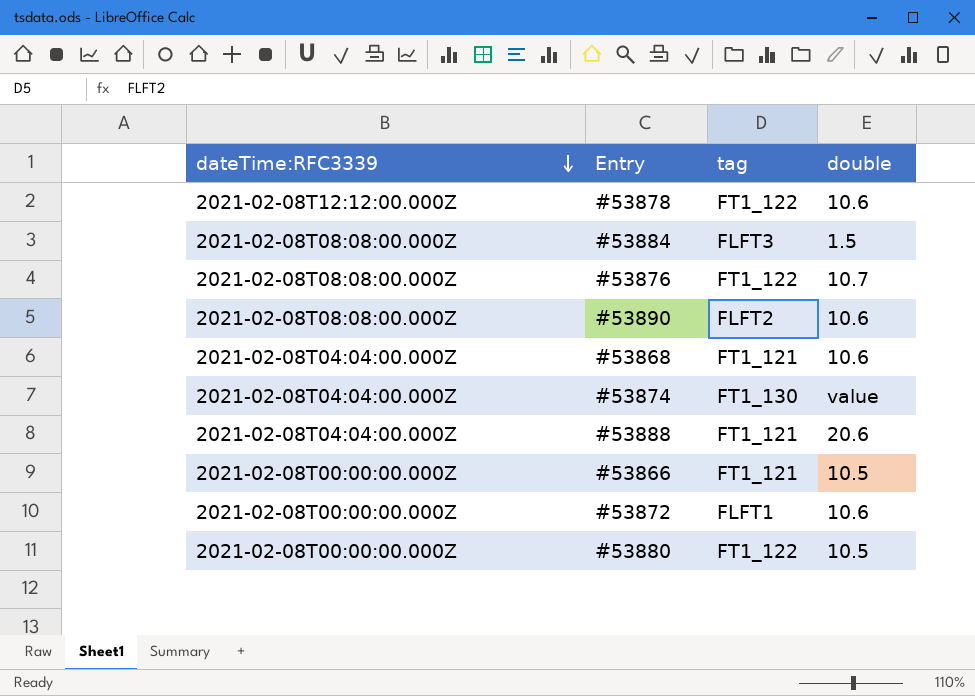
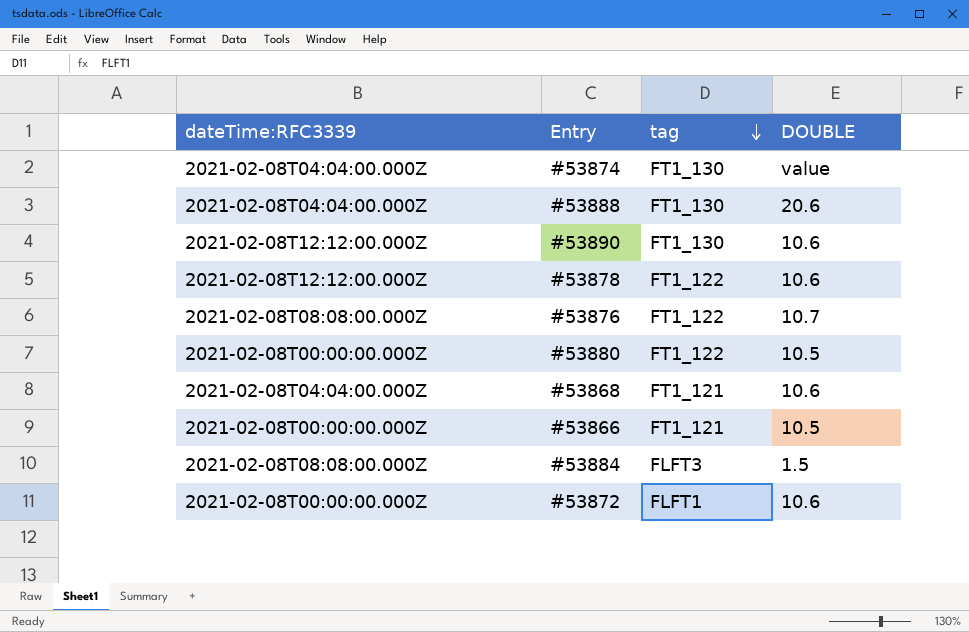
row order: dateTime:RFC3339 descending -> tag descending
column name: double -> DOUBLE
#53888 | tag: FT1_121 -> FT1_130
#53890 | dateTime:RFC3339: 2021-02-08T08:08:00.000Z -> 2021-02-08T12:12:00.000Z
#53890 | tag: FLFT2 -> FT1_130

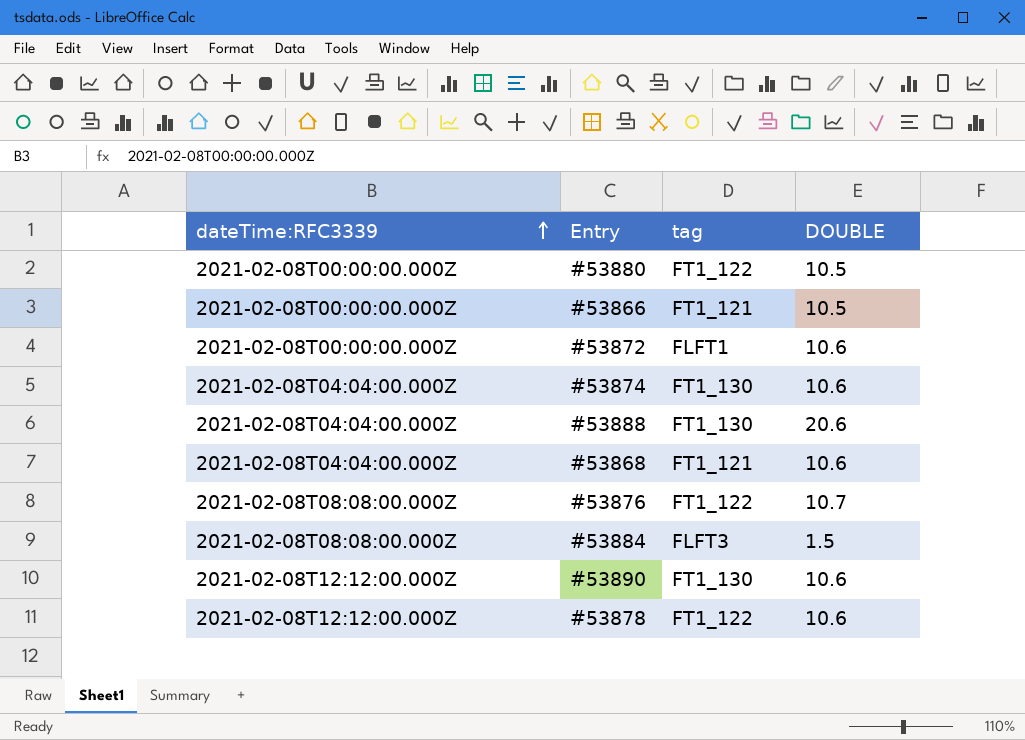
row order: tag descending -> dateTime:RFC3339 ascending
#53874 | DOUBLE: value -> 10.6

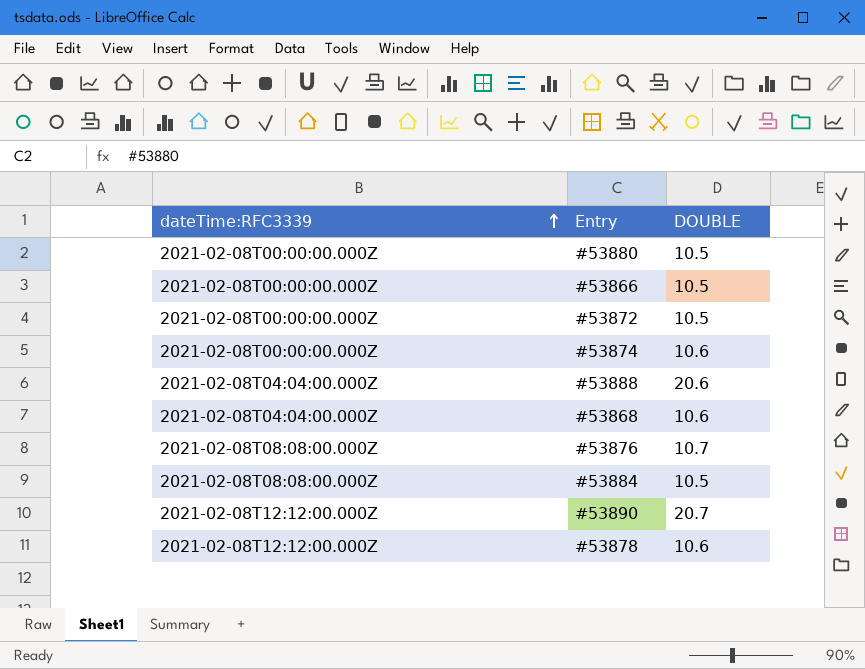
column tag | position: 3 -> none
#53872 | DOUBLE: 10.6 -> 10.5
#53874 | dateTime:RFC3339: 2021-02-08T04:04:00.000Z -> 2021-02-08T00:00:00.000Z
#53884 | DOUBLE: 1.5 -> 10.5
#53890 | DOUBLE: 10.6 -> 20.7

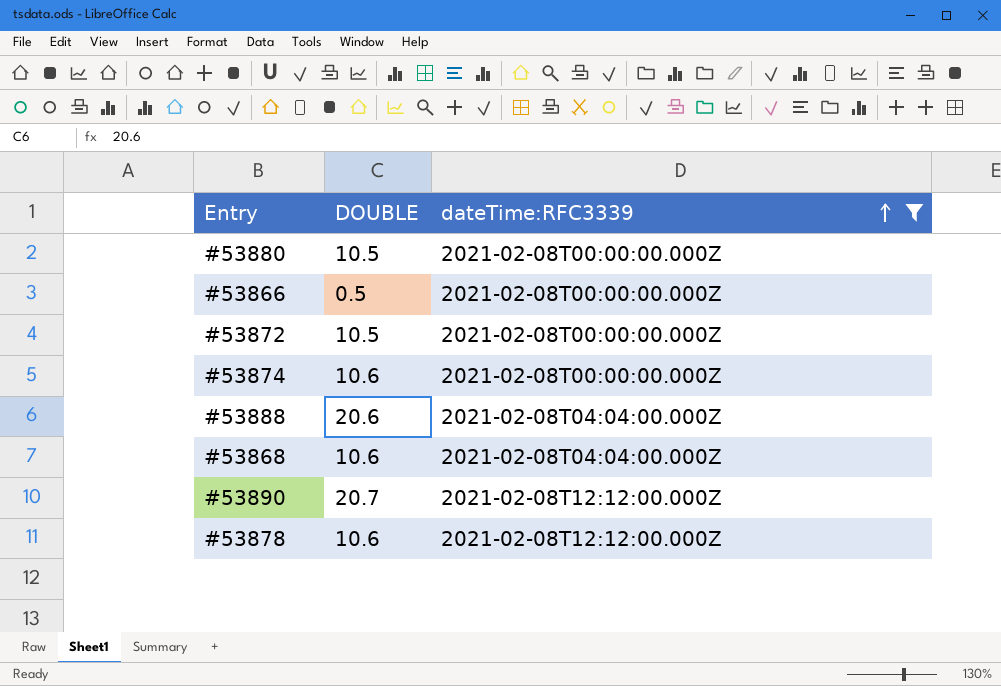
filter: none -> dateTime:RFC3339 != 2021-02-08T08:08:00.000Z
column dateTime:RFC3339 | position: 1 -> 3
#53866 | DOUBLE: 10.5 -> 0.5

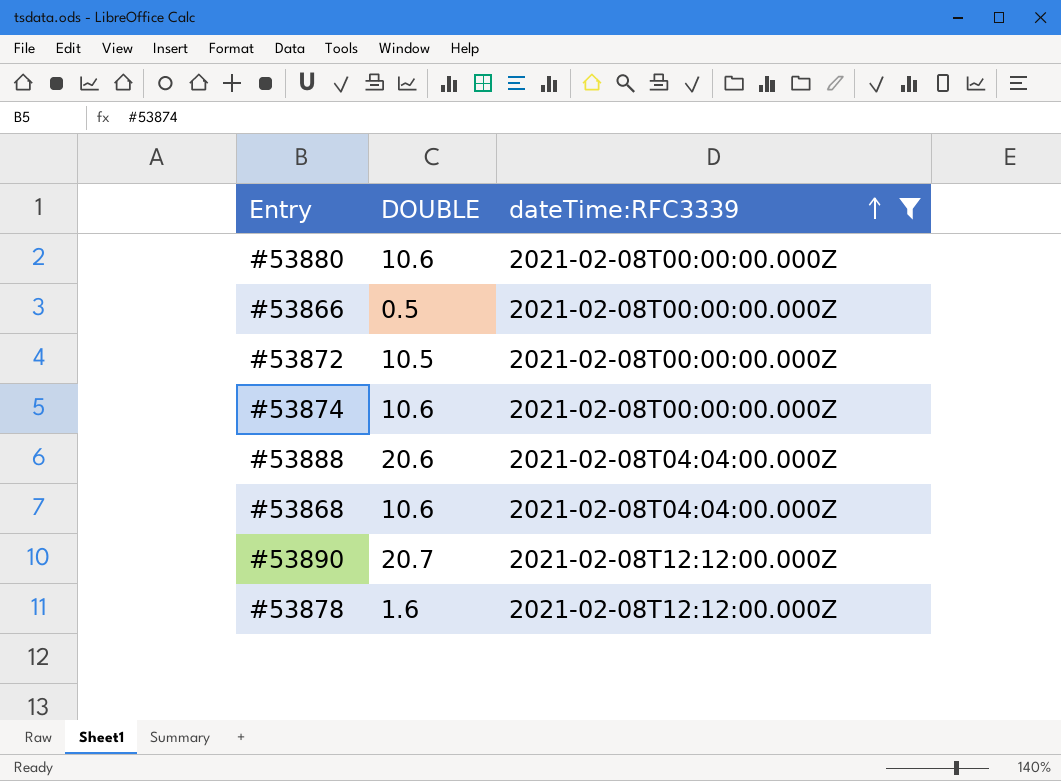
#53880 | DOUBLE: 10.5 -> 10.6
#53878 | DOUBLE: 10.6 -> 1.6

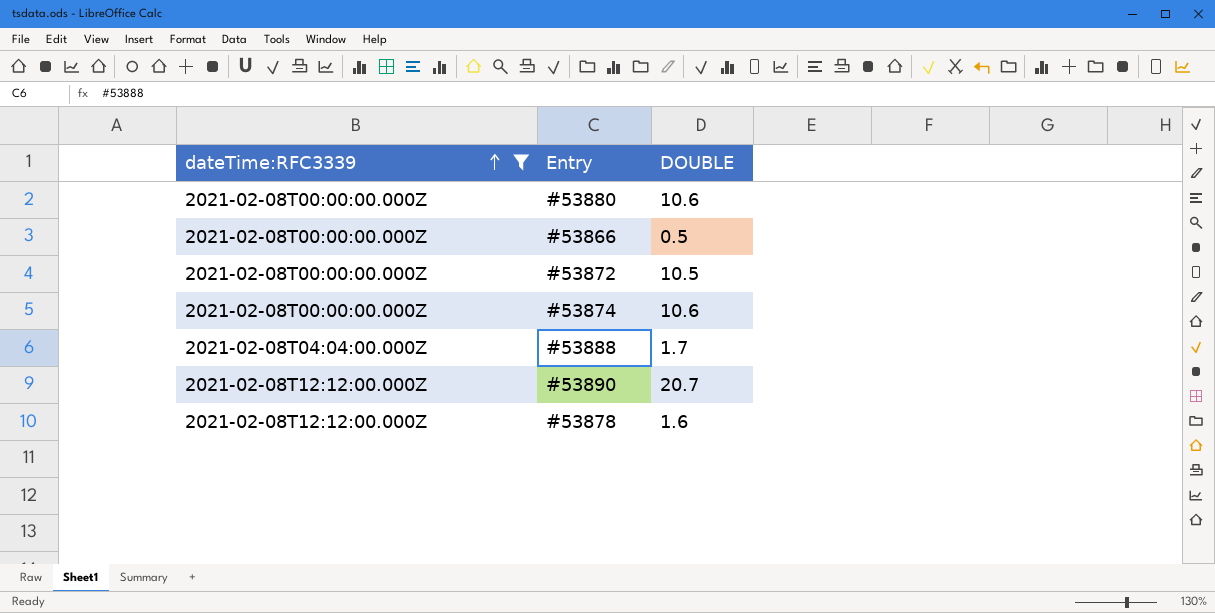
column dateTime:RFC3339 | position: 3 -> 1
row #53868: 10.6 | 2021-02-08T04:04:00.000Z -> none
#53888 | DOUBLE: 20.6 -> 1.7

